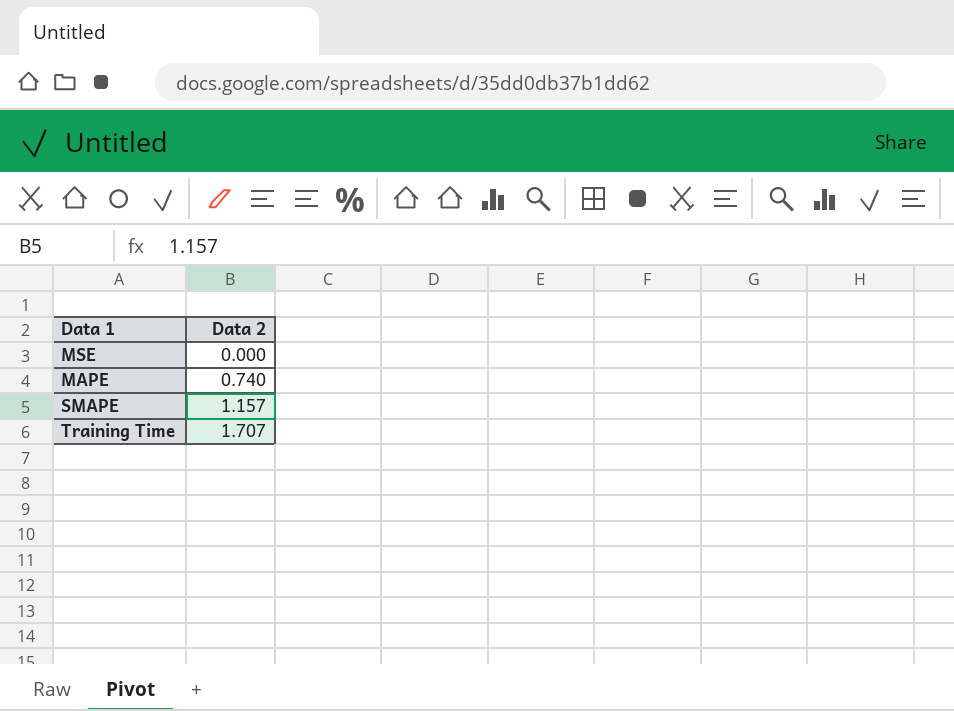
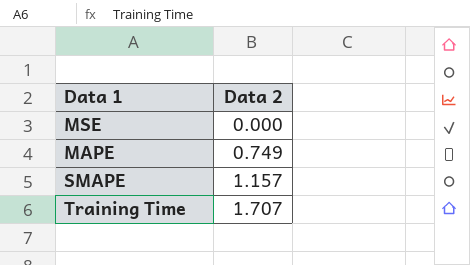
MAPE | Data 2: 0.740 -> 0.749

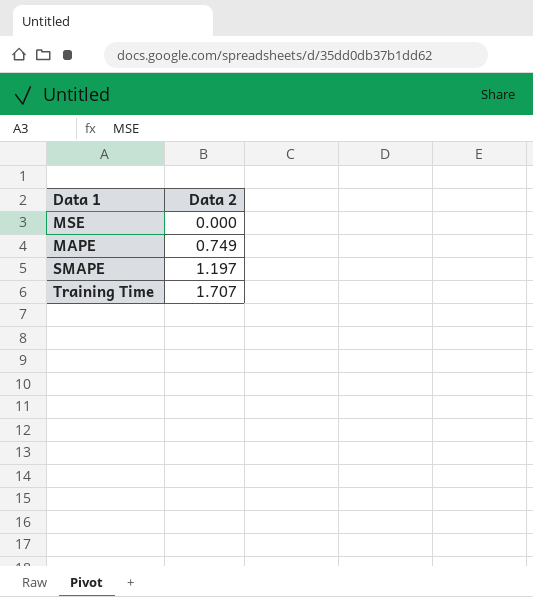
SMAPE | Data 2: 1.157 -> 1.197

